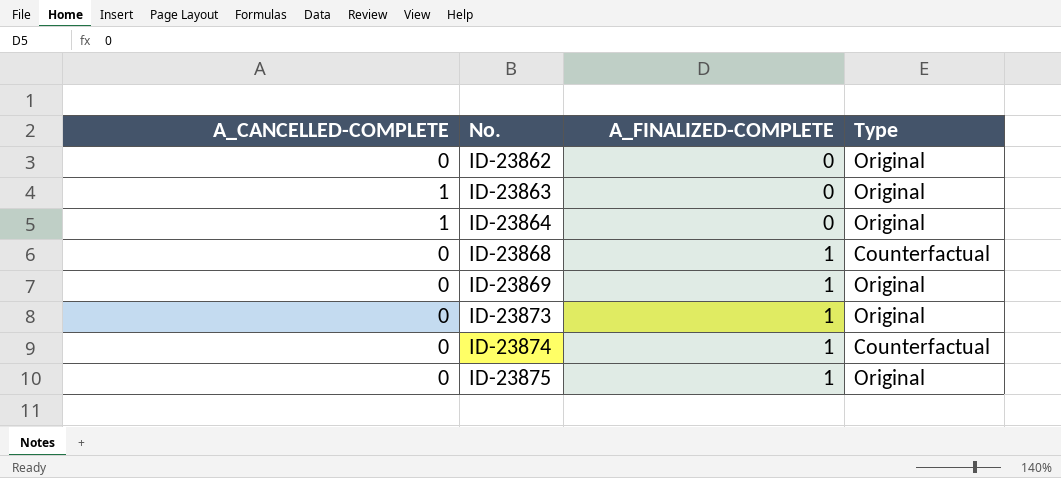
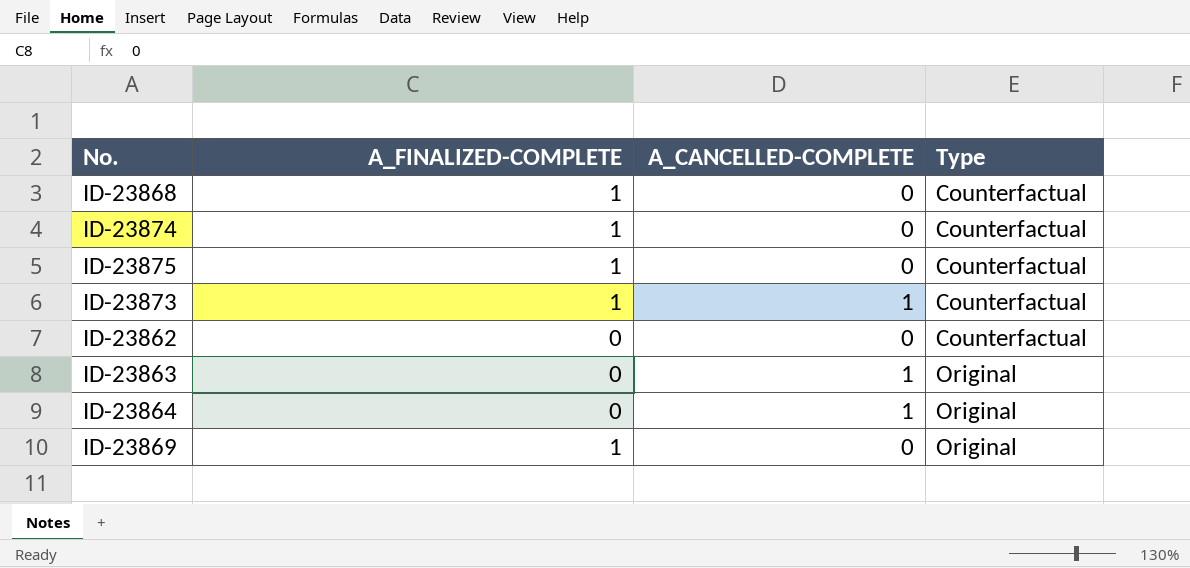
row order: No. ascending -> Type ascending
column A_CANCELLED-COMPLETE | position: 1 -> 3
ID-23875 | Type: Original -> Counterfactual
ID-23873 | A_CANCELLED-COMPLETE: 0 -> 1
ID-23873 | Type: Original -> Counterfactual
ID-23862 | Type: Original -> Counterfactual

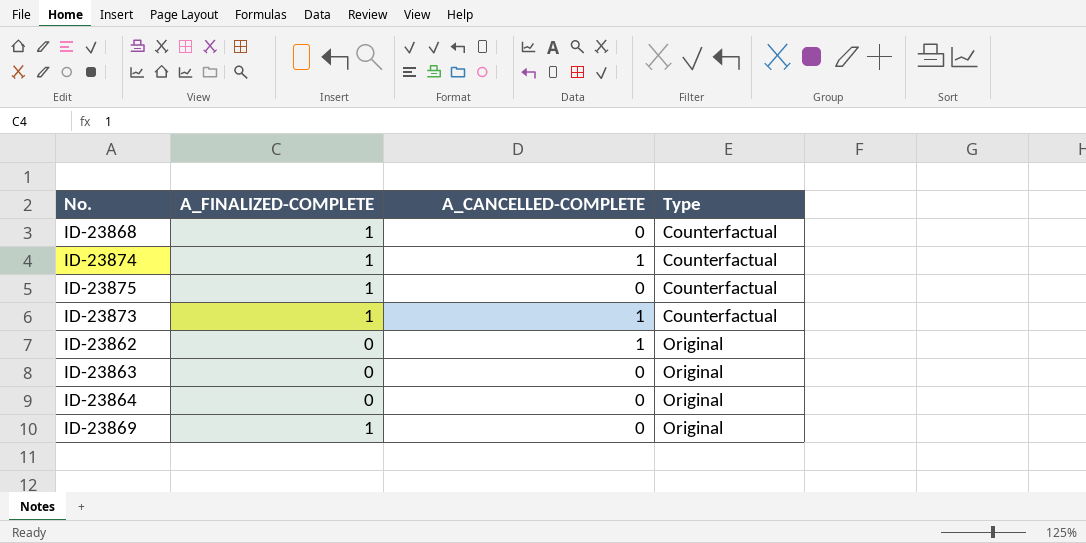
ID-23874 | A_CANCELLED-COMPLETE: 0 -> 1
ID-23862 | A_CANCELLED-COMPLETE: 0 -> 1
ID-23862 | Type: Counterfactual -> Original
ID-23863 | A_CANCELLED-COMPLETE: 1 -> 0
ID-23864 | A_CANCELLED-COMPLETE: 1 -> 0

